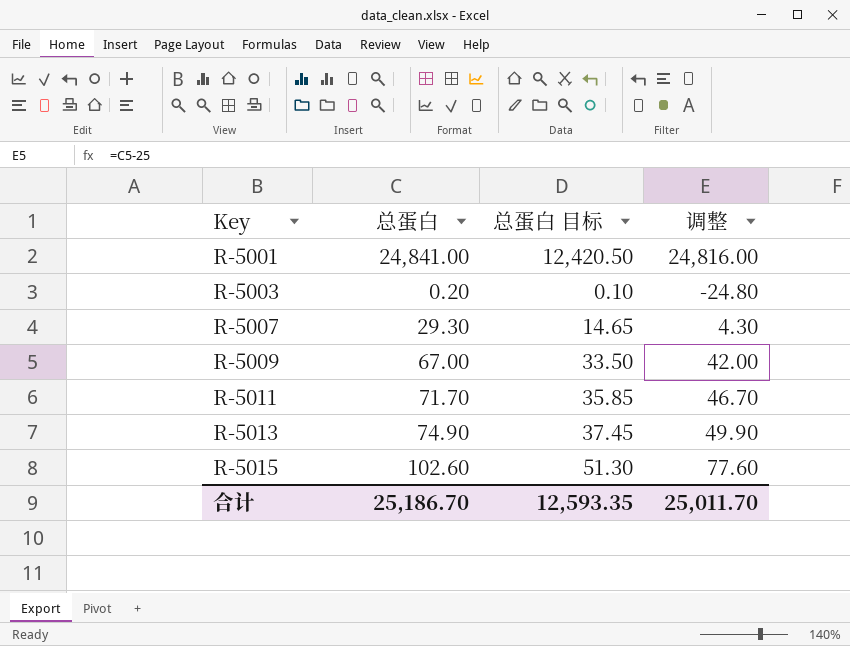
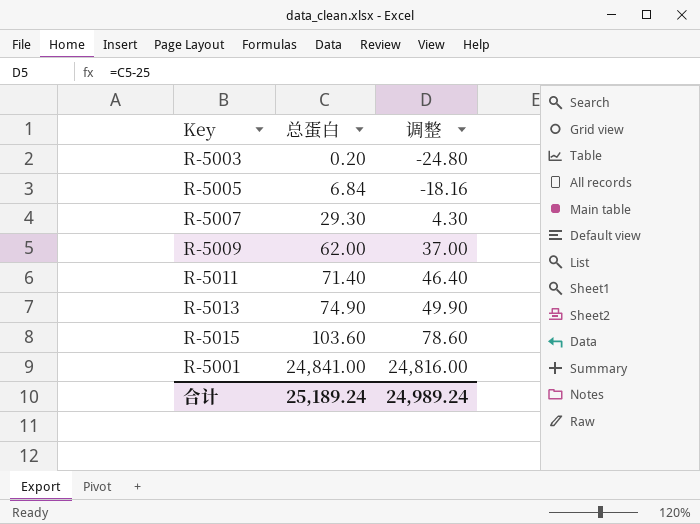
row order: Key ascending -> 总蛋白 ascending
column 总蛋白 目标 | formula: [总蛋白] * 0.5 -> none
row R-5005: none -> 6.84 | -18.16
R-5009 | 总蛋白: 67.00 -> 62.00
R-5009 | 调整: 42.00 -> 37.00
R-5011 | 总蛋白: 71.70 -> 71.40
R-5011 | 调整: 46.70 -> 46.40
R-5015 | 总蛋白: 102.60 -> 103.60
R-5015 | 调整: 77.60 -> 78.60
合计 | 总蛋白: 25,186.70 -> 25,189.24
合计 | 调整: 25,011.70 -> 24,989.24

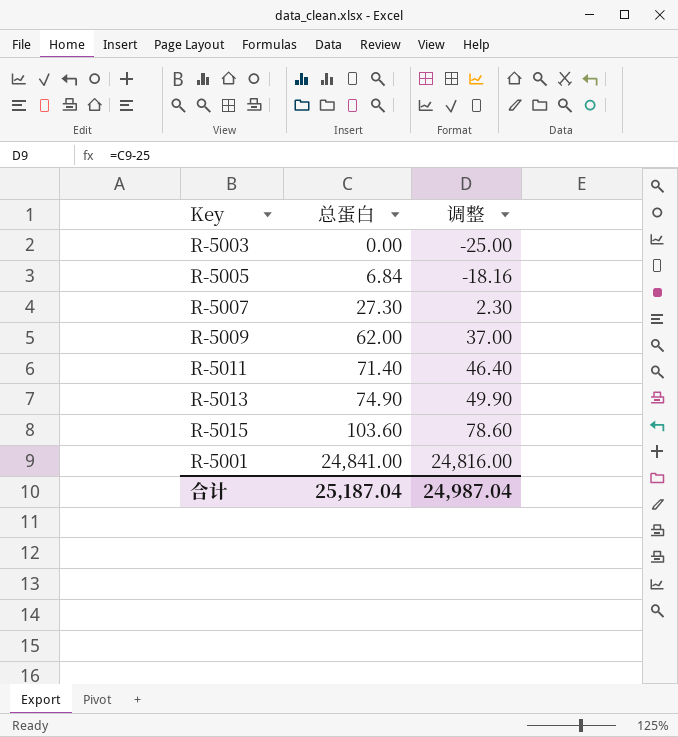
R-5003 | 总蛋白: 0.20 -> 0.00
R-5003 | 调整: -24.80 -> -25.00
R-5007 | 总蛋白: 29.30 -> 27.30
R-5007 | 调整: 4.30 -> 2.30
合计 | 总蛋白: 25,189.24 -> 25,187.04
合计 | 调整: 24,989.24 -> 24,987.04

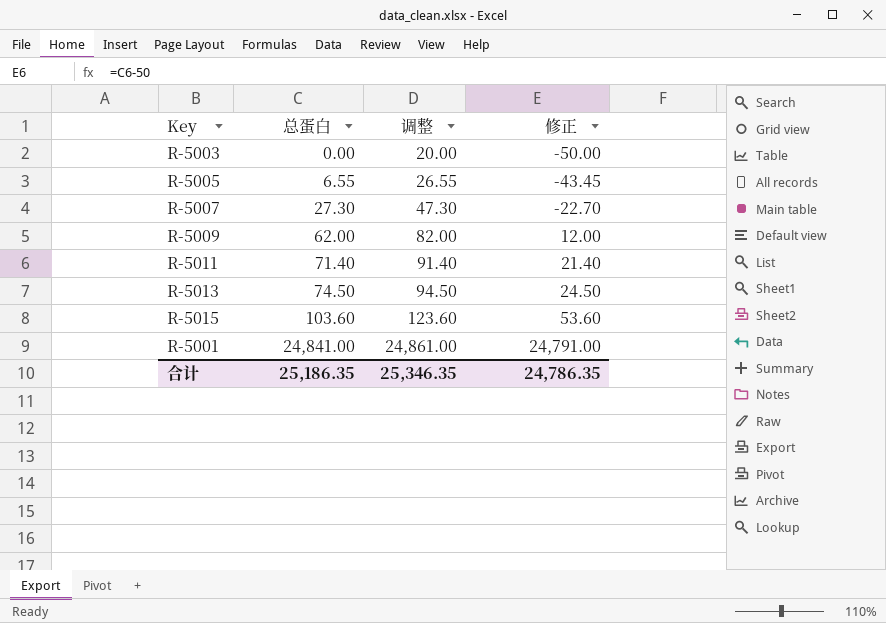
column 调整 | formula: [总蛋白] - 25 -> [总蛋白] + 20
column 修正 | formula: none -> [总蛋白] - 50
R-5005 | 总蛋白: 6.84 -> 6.55
R-5013 | 总蛋白: 74.90 -> 74.50
合计 | 总蛋白: 25,187.04 -> 25,186.35
合计 | 调整: 24,987.04 -> 25,346.35

